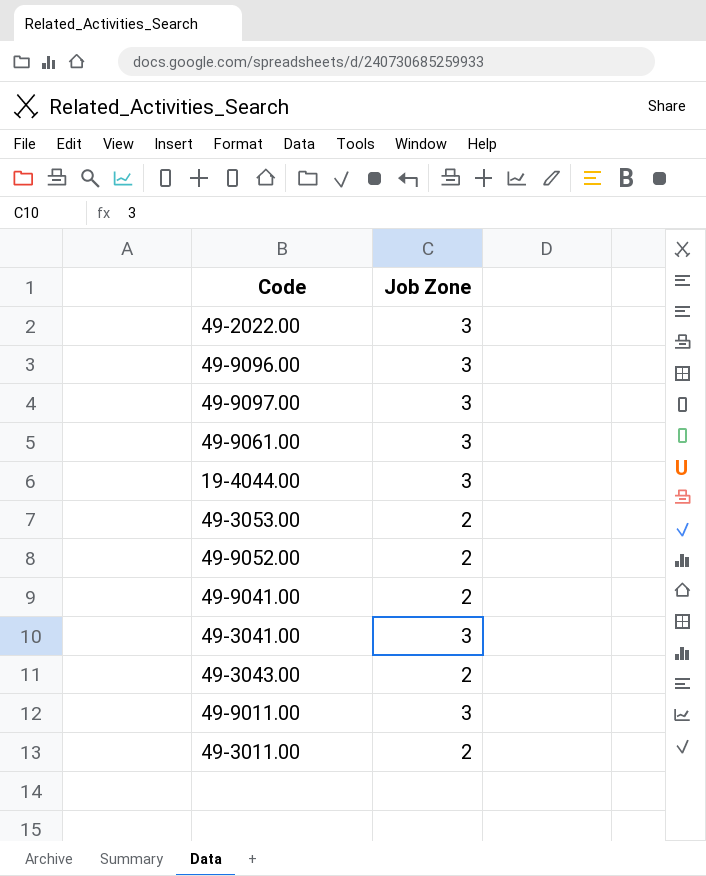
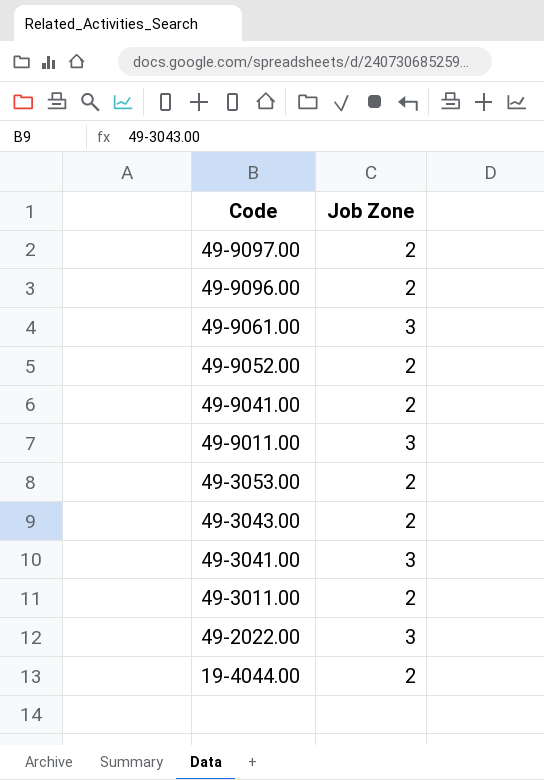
row order: none -> Code descending
49-9097.00 | Job Zone: 3 -> 2
49-9096.00 | Job Zone: 3 -> 2
19-4044.00 | Job Zone: 3 -> 2

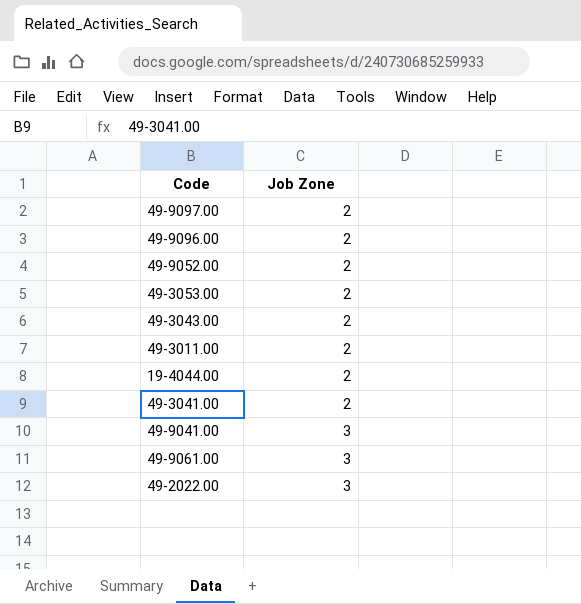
row order: Code descending -> Job Zone ascending
row 49-9011.00: 3 -> none
49-3041.00 | Job Zone: 3 -> 2
49-9041.00 | Job Zone: 2 -> 3

